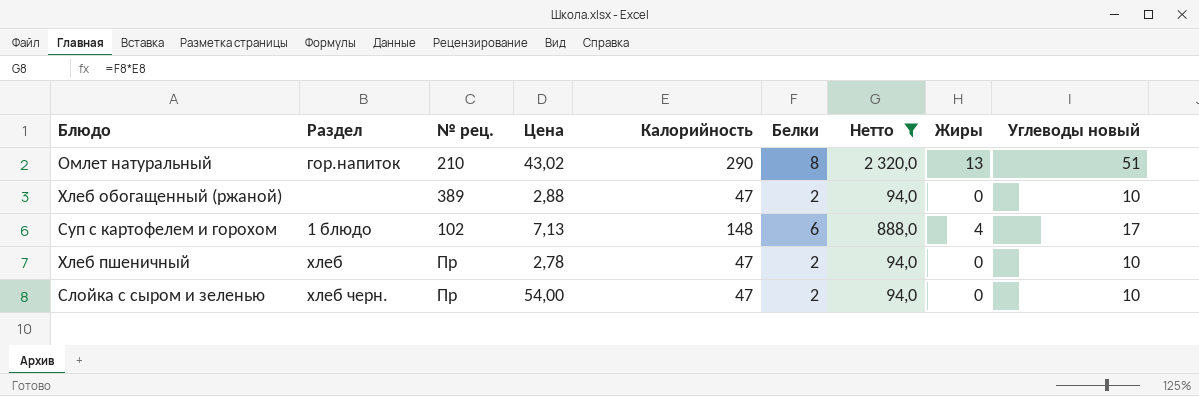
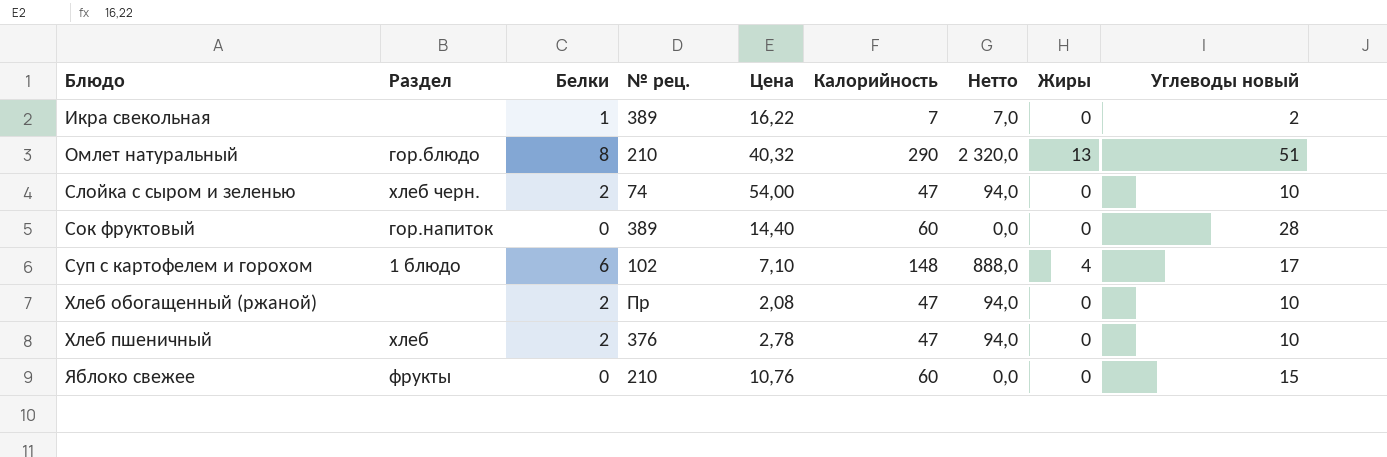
filter: Нетто >= 94,0 -> none
row order: none -> Блюдо ascending
column Белки | position: 6 -> 3
Омлет натуральный | Раздел: гор.напиток -> гор.блюдо
Омлет натуральный | Цена: 43,02 -> 40,32
Слойка с сыром и зеленью | № рец.: Пр -> 74
Суп с картофелем и горохом | Цена: 7,13 -> 7,10
Хлеб обогащенный (ржаной) | № рец.: 389 -> Пр
Хлеб обогащенный (ржаной) | Цена: 2,88 -> 2,08
Хлеб пшеничный | № рец.: Пр -> 376

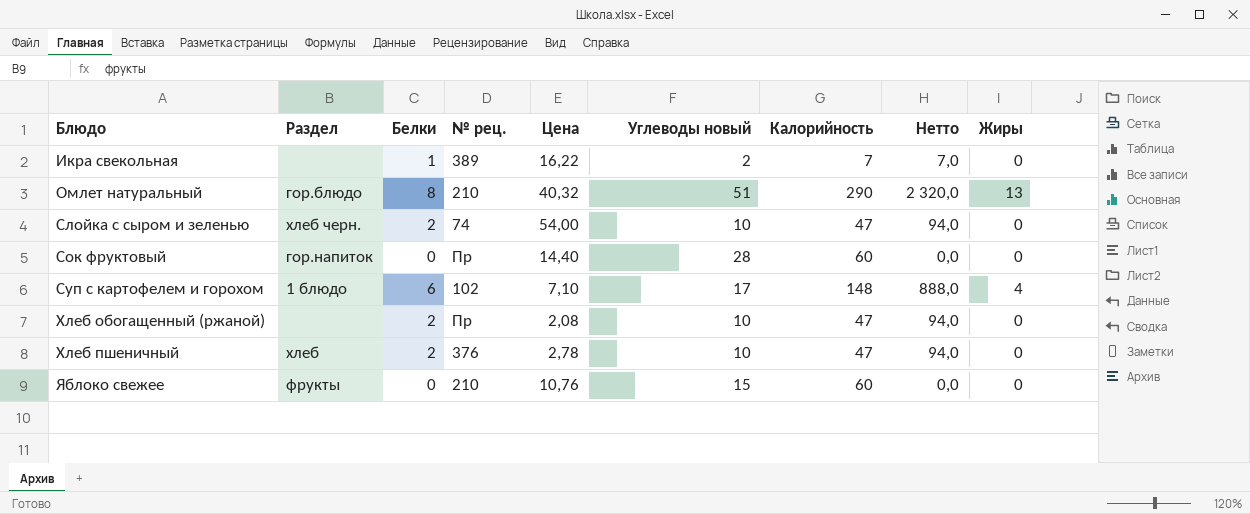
column Углеводы новый | position: 9 -> 6
Сок фруктовый | № рец.: 389 -> Пр

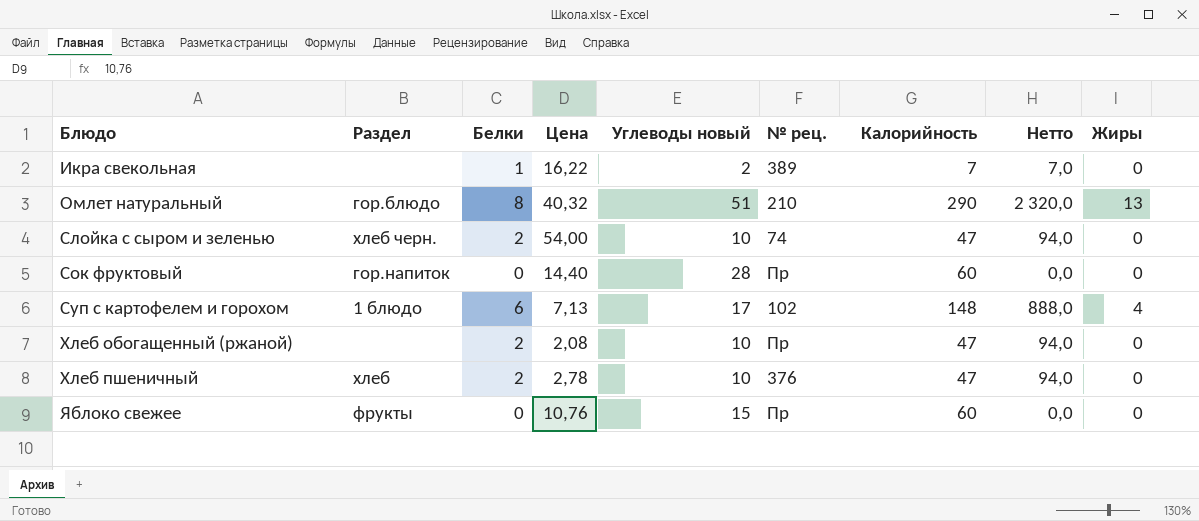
column № рец. | position: 4 -> 6
Суп с картофелем и горохом | Цена: 7,10 -> 7,13
Яблоко свежее | № рец.: 210 -> Пр

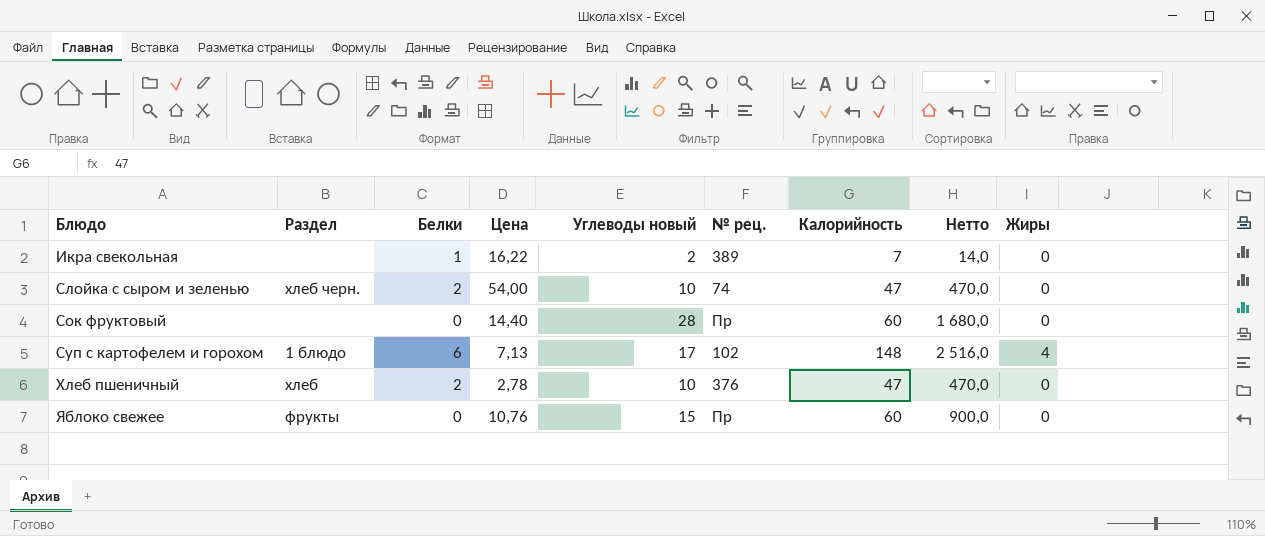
column Нетто | formula: [Белки] * [Калорийность] -> [Углеводы новый] * [Калорийность]
row Омлет натуральный: гор.блюдо | 8 | 40,32 | 51 | 210 | 290 | 2 320,0 | 13 -> none
row Хлеб обогащенный (ржаной): none | 2 | 2,08 | 10 | Пр | 47 | 94,0 | 0 -> none
Сок фруктовый | Раздел: гор.напиток -> none

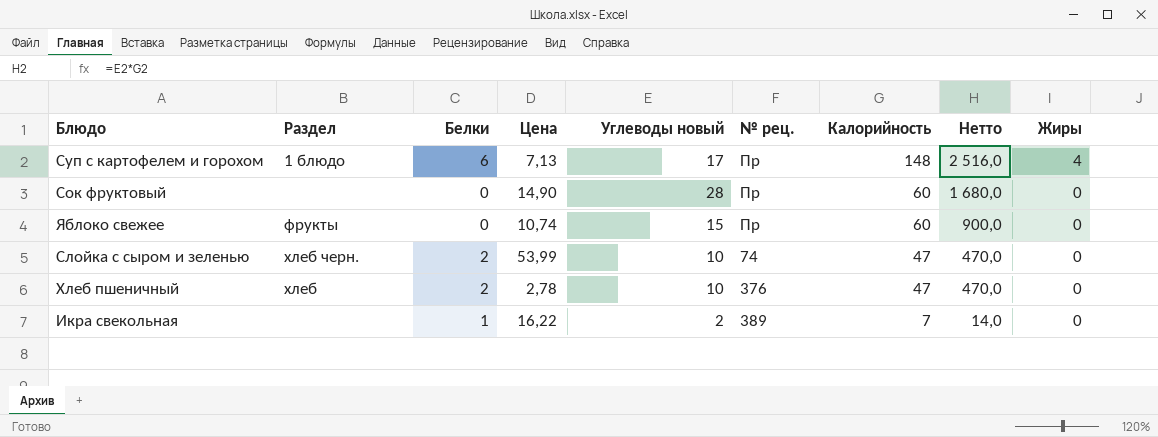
row order: Блюдо ascending -> Калорийность descending
Суп с картофелем и горохом | № рец.: 102 -> Пр
Сок фруктовый | Цена: 14,40 -> 14,90
Яблоко свежее | Цена: 10,76 -> 10,74
Слойка с сыром и зеленью | Цена: 54,00 -> 53,99

